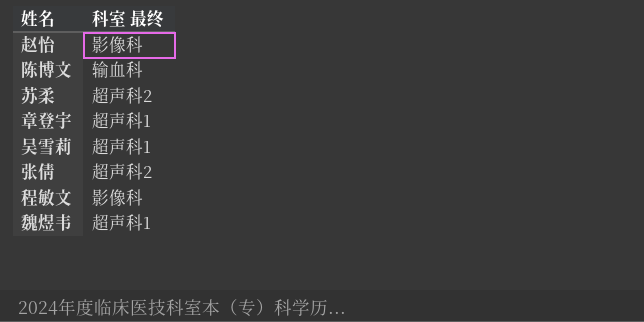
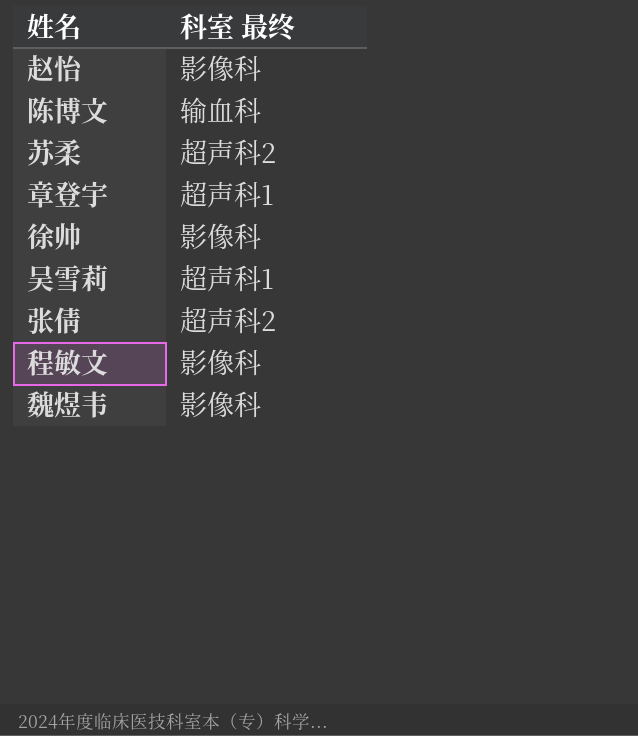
row 徐帅: none -> 影像科
魏煜韦 | 科室 最终: 超声科1 -> 影像科

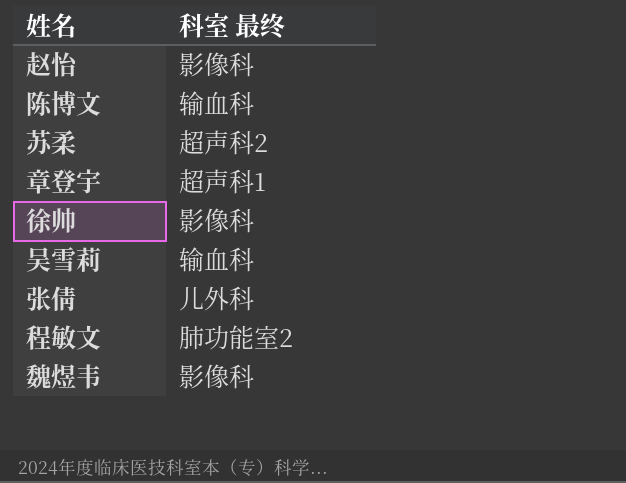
吴雪莉 | 科室 最终: 超声科1 -> 输血科
张倩 | 科室 最终: 超声科2 -> 儿外科
程敏文 | 科室 最终: 影像科 -> 肺功能室2

